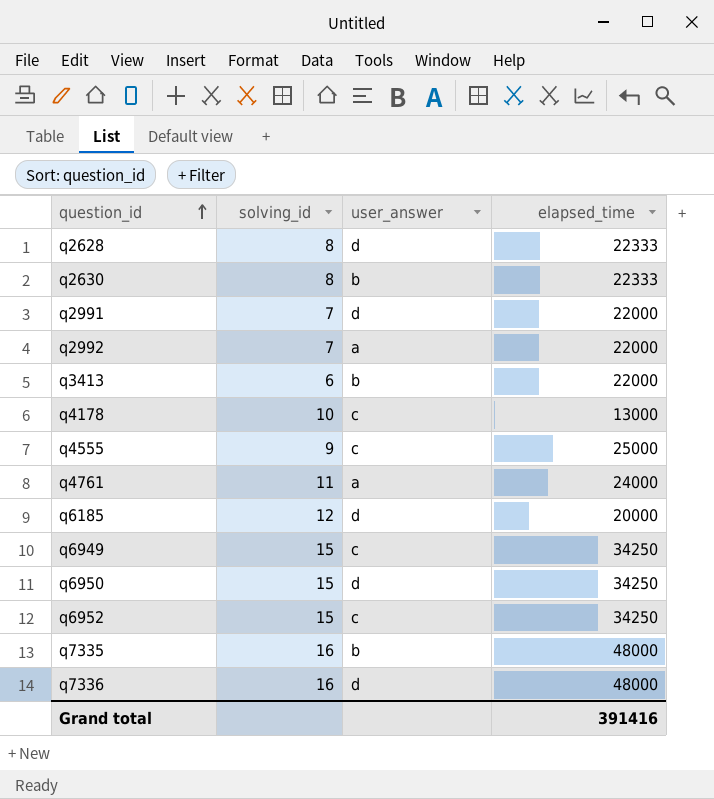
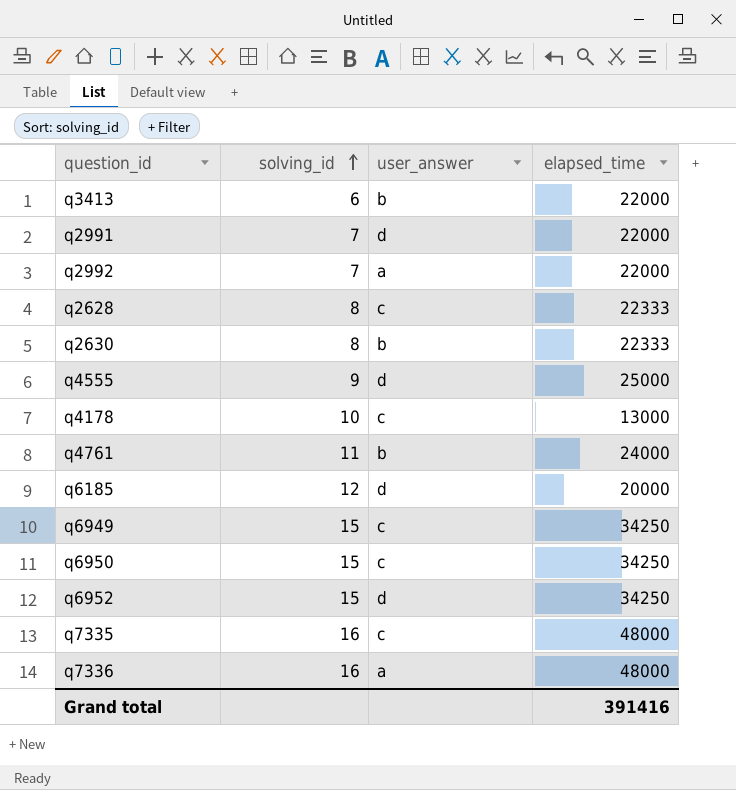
row order: question_id ascending -> solving_id ascending
q2628 | user_answer: d -> c
q4555 | user_answer: c -> d
q4761 | user_answer: a -> b
q6950 | user_answer: d -> c
q6952 | user_answer: c -> d
q7335 | user_answer: b -> c
q7336 | user_answer: d -> a

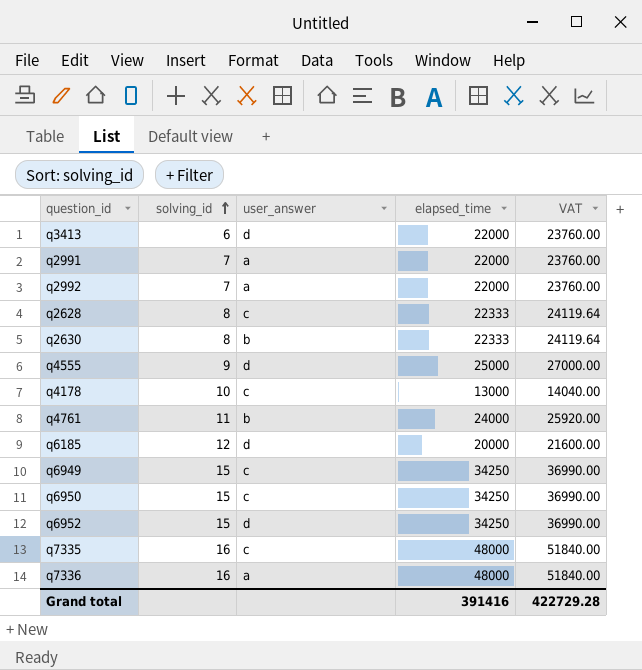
column VAT | formula: none -> [elapsed_time] * 1.08
q3413 | user_answer: b -> d
q2991 | user_answer: d -> a

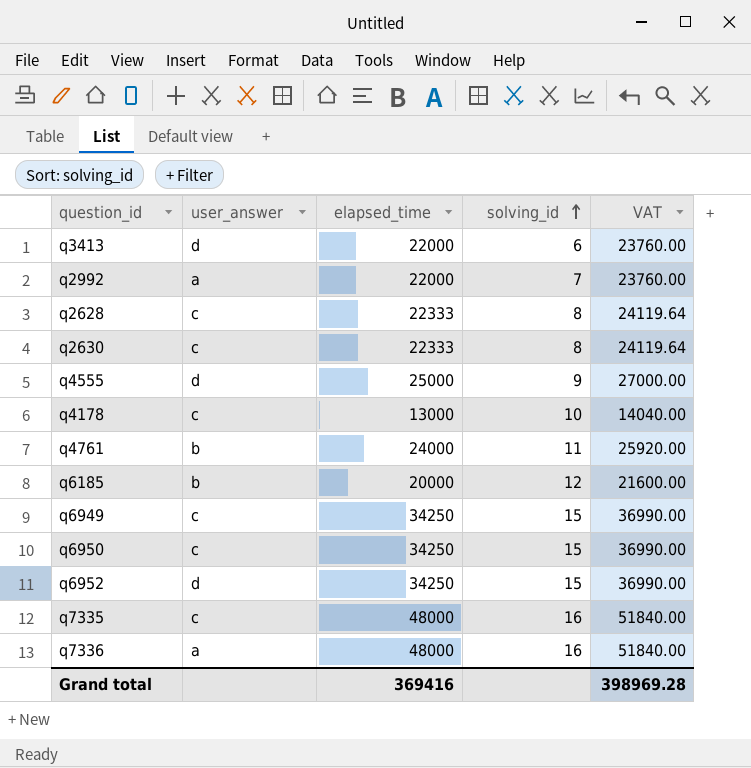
column solving_id | position: 2 -> 4
row q2991: 7 | a | 22000 | 23760.00 -> none
q2630 | user_answer: b -> c
q6185 | user_answer: d -> b
Grand total | elapsed_time: 391416 -> 369416
Grand total | VAT: 422729.28 -> 398969.28

